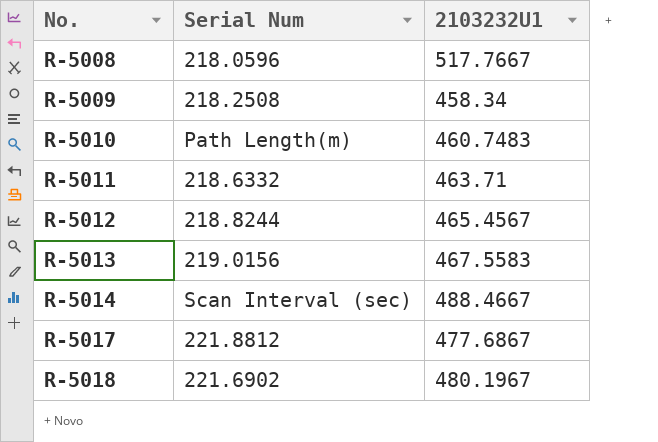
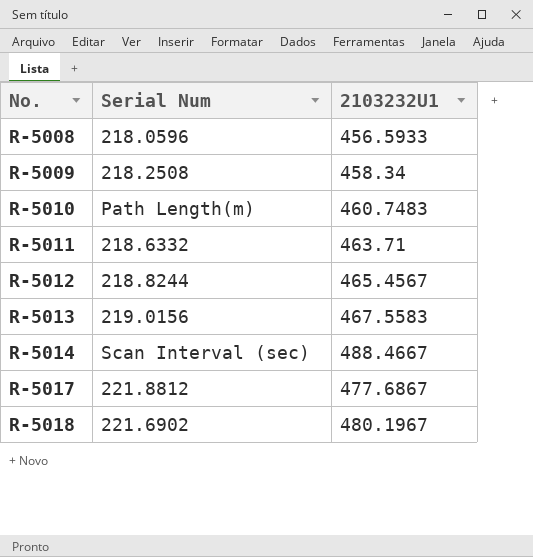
R-5008 | 2103232U1: 517.7667 -> 456.5933

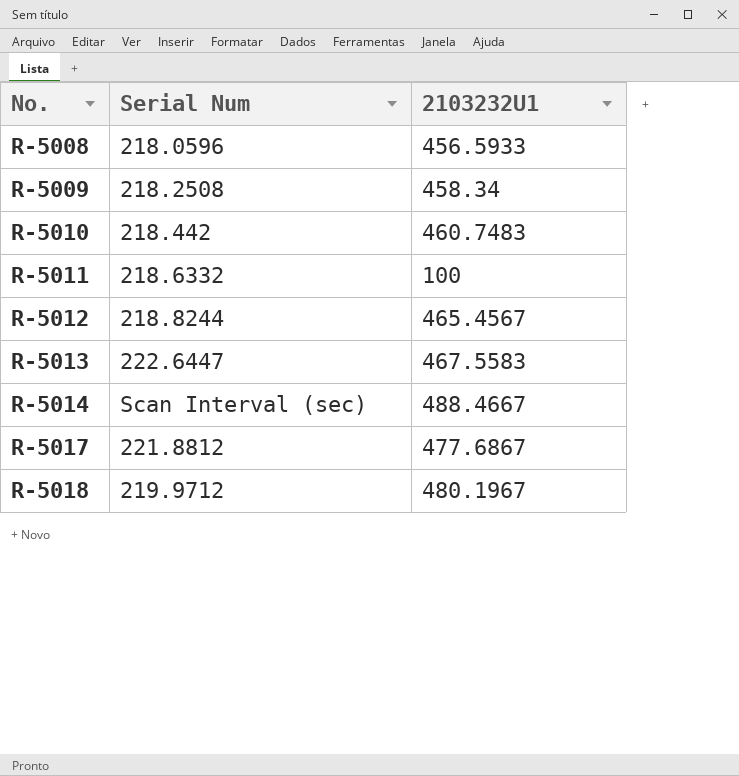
R-5010 | Serial Num: Path Length(m) -> 218.442
R-5011 | 2103232U1: 463.71 -> 100
R-5013 | Serial Num: 219.0156 -> 222.6447
R-5018 | Serial Num: 221.6902 -> 219.9712

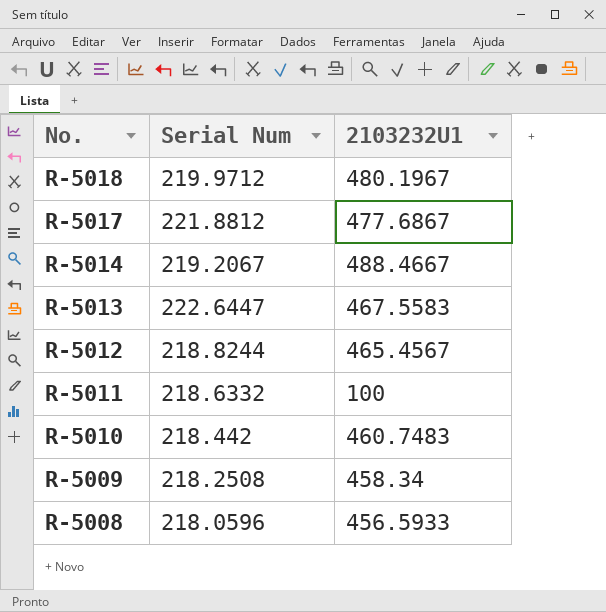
row order: No. ascending -> No. descending
R-5014 | Serial Num: Scan Interval (sec) -> 219.2067

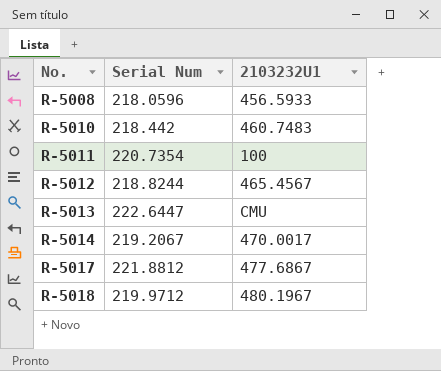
row order: No. descending -> No. ascending
row R-5009: 218.2508 | 458.34 -> none
R-5011 | Serial Num: 218.6332 -> 220.7354
R-5013 | 2103232U1: 467.5583 -> CMU
R-5014 | 2103232U1: 488.4667 -> 470.0017

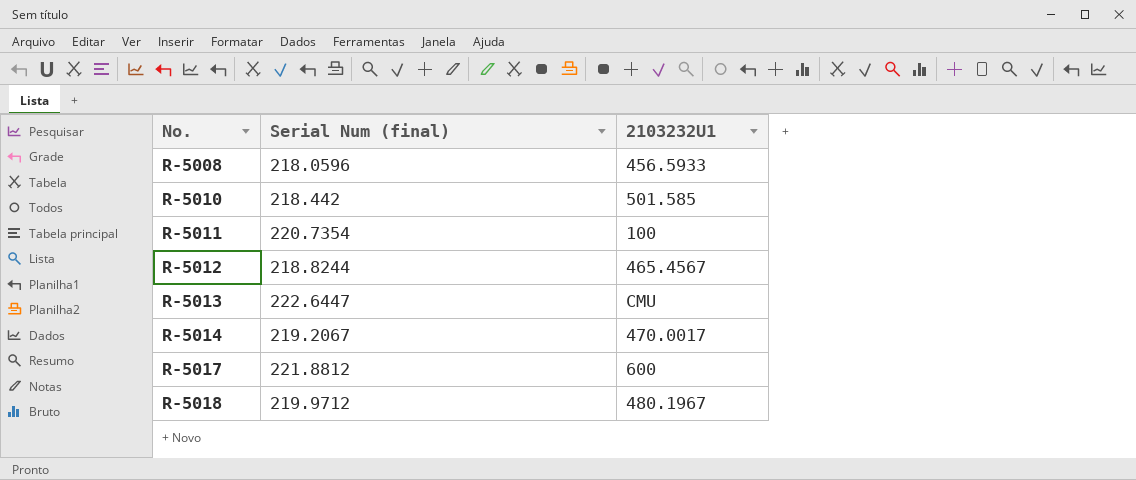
column name: Serial Num -> Serial Num (final)
R-5010 | 2103232U1: 460.7483 -> 501.585
R-5017 | 2103232U1: 477.6867 -> 600

